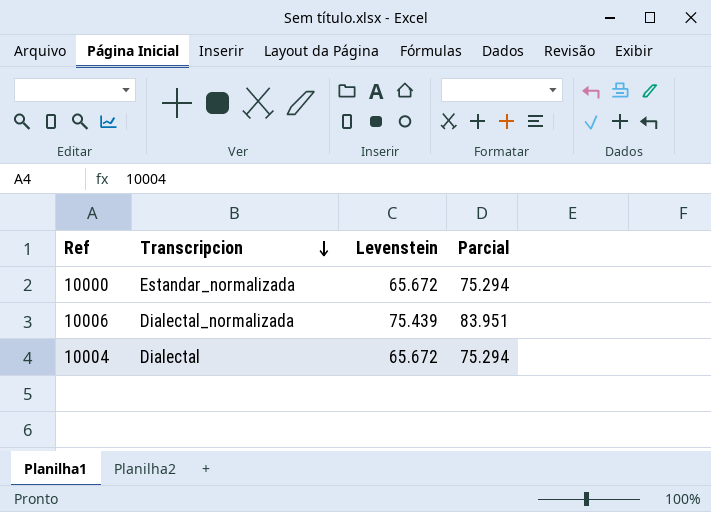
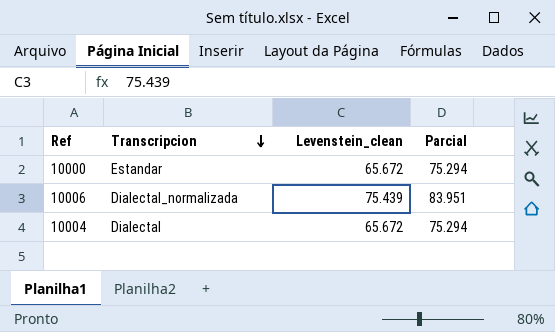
column name: Levenstein -> Levenstein_clean
10000 | Transcripcion: Estandar_normalizada -> Estandar

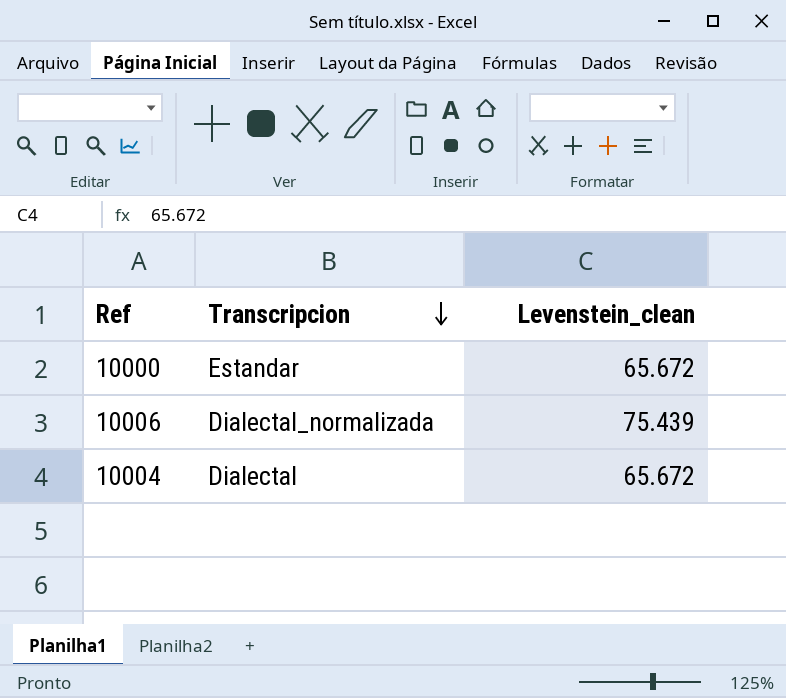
column Parcial | position: 4 -> none

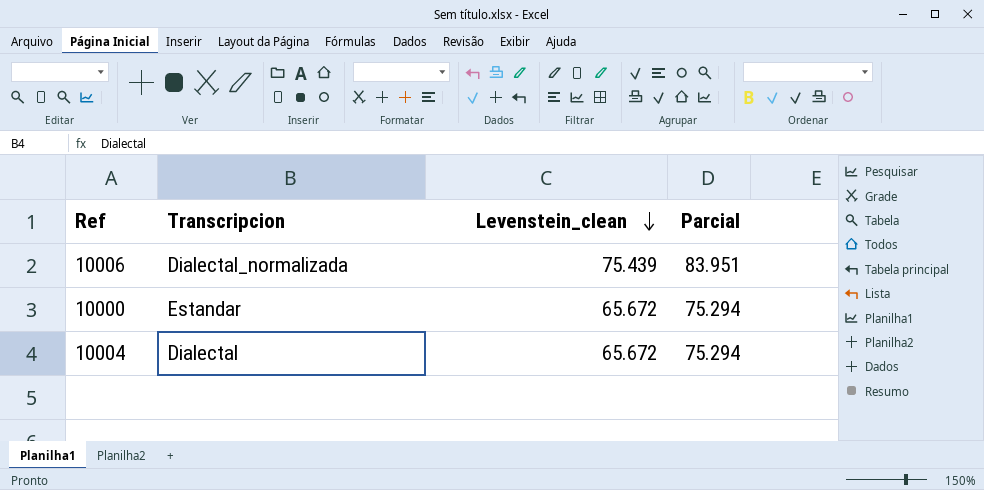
row order: Transcripcion descending -> Levenstein_clean descending
column Parcial | position: none -> 4

